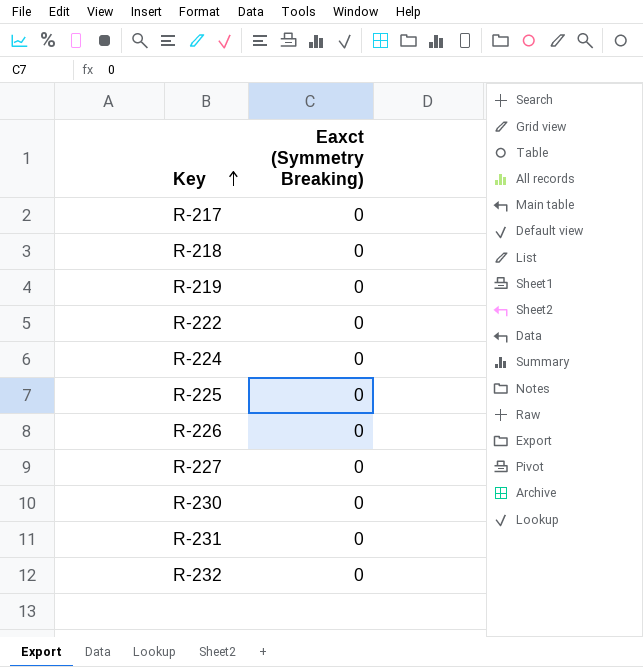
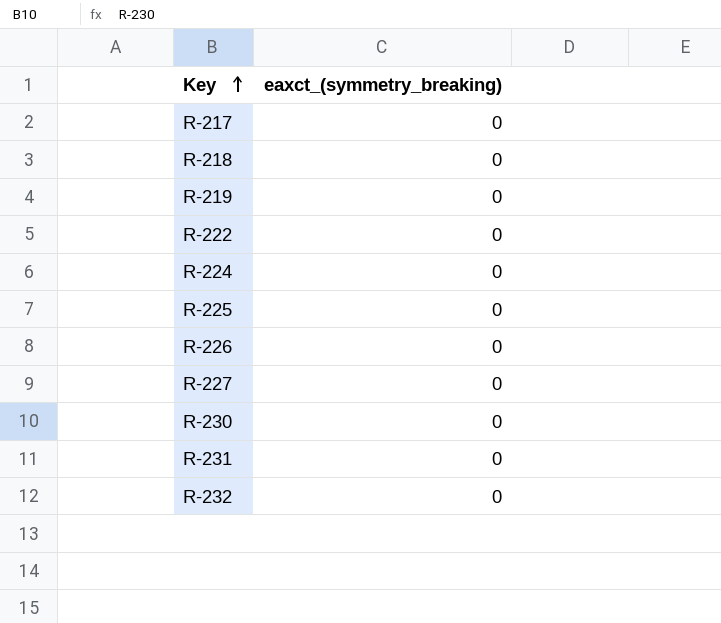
column name: Eaxct (Symmetry Breaking) -> eaxct_(symmetry_breaking)

